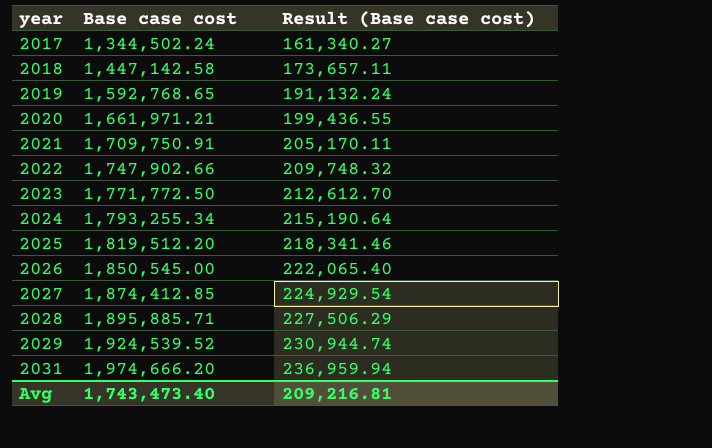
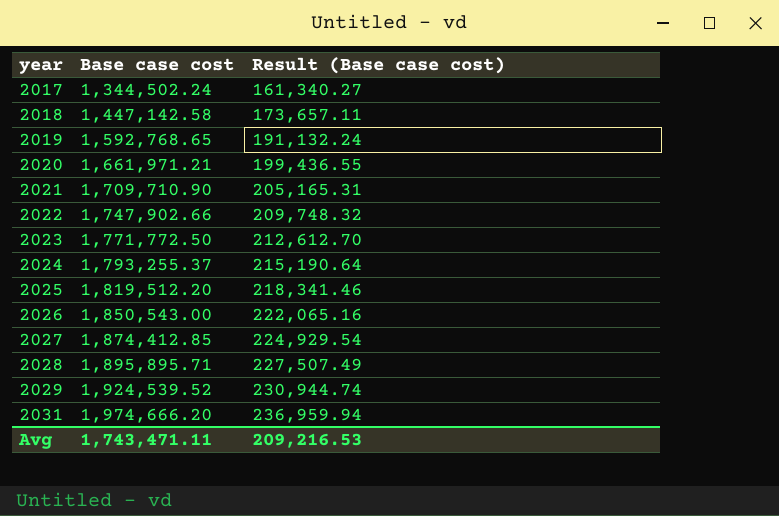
2021 | Base case cost: 1,709,750.91 -> 1,709,710.90
2021 | Result (Base case cost): 205,170.11 -> 205,165.31
2024 | Base case cost: 1,793,255.34 -> 1,793,255.37
2026 | Base case cost: 1,850,545.00 -> 1,850,543.00
2026 | Result (Base case cost): 222,065.40 -> 222,065.16
2028 | Base case cost: 1,895,885.71 -> 1,895,895.71
2028 | Result (Base case cost): 227,506.29 -> 227,507.49
Avg | Base case cost: 1,743,473.40 -> 1,743,471.11
Avg | Result (Base case cost): 209,216.81 -> 209,216.53

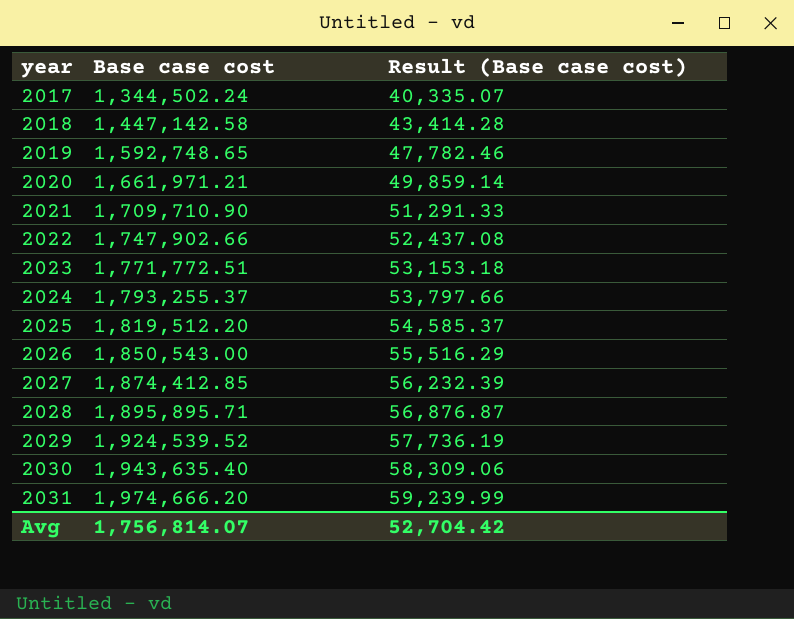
column Result (Base case cost) | formula: [Base case cost] * 0.12 -> [Base case cost] * 0.03
2019 | Base case cost: 1,592,768.65 -> 1,592,748.65
2023 | Base case cost: 1,771,772.50 -> 1,771,772.51
row 2030: none -> 1,943,635.40 | 58,309.06
Avg | Base case cost: 1,743,471.11 -> 1,756,814.07
Avg | Result (Base case cost): 209,216.53 -> 52,704.42

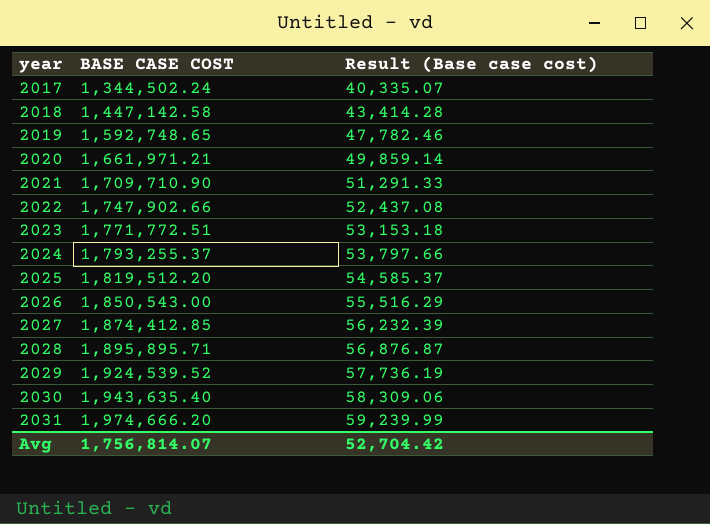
column name: Base case cost -> BASE CASE COST

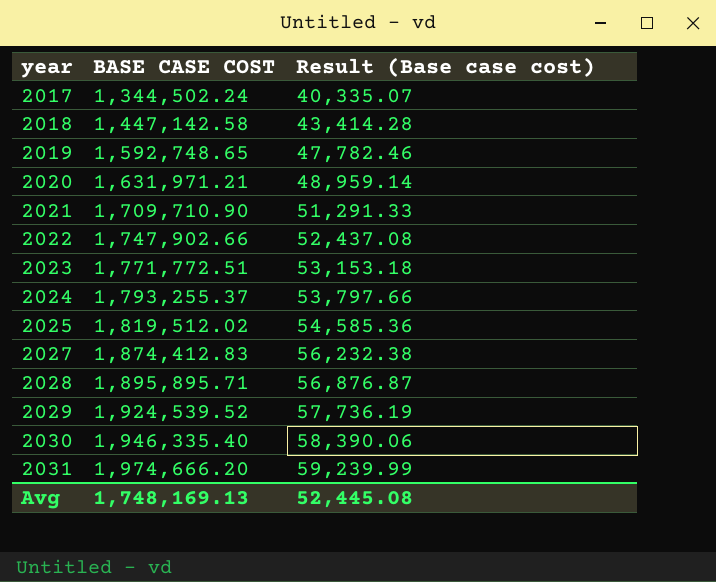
row 2026: 1,850,543.00 | 55,516.29 -> none
2020 | BASE CASE COST: 1,661,971.21 -> 1,631,971.21
2020 | Result (Base case cost): 49,859.14 -> 48,959.14
2025 | BASE CASE COST: 1,819,512.20 -> 1,819,512.02
2025 | Result (Base case cost): 54,585.37 -> 54,585.36
2027 | BASE CASE COST: 1,874,412.85 -> 1,874,412.83
2027 | Result (Base case cost): 56,232.39 -> 56,232.38
2030 | BASE CASE COST: 1,943,635.40 -> 1,946,335.40
2030 | Result (Base case cost): 58,309.06 -> 58,390.06
Avg | BASE CASE COST: 1,756,814.07 -> 1,748,169.13
Avg | Result (Base case cost): 52,704.42 -> 52,445.08

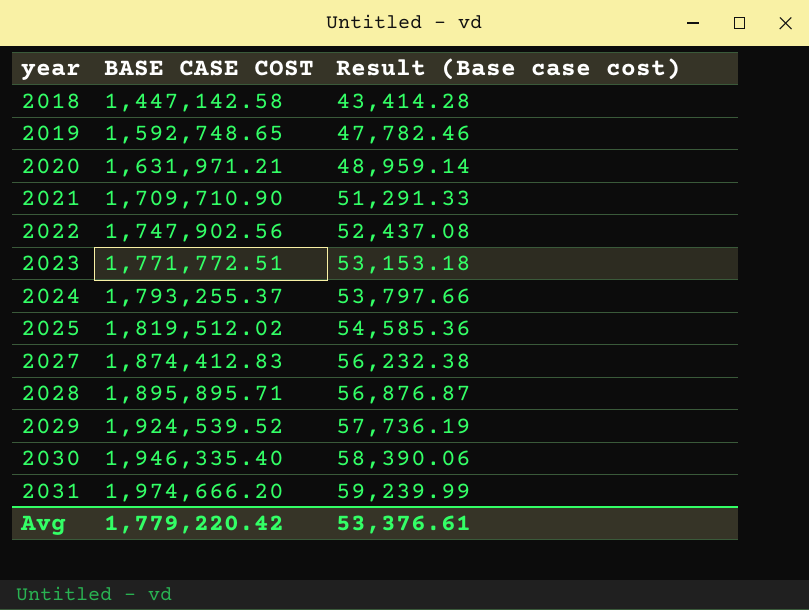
row 2017: 1,344,502.24 | 40,335.07 -> none
2022 | BASE CASE COST: 1,747,902.66 -> 1,747,902.56
Avg | BASE CASE COST: 1,748,169.13 -> 1,779,220.42
Avg | Result (Base case cost): 52,445.08 -> 53,376.61

